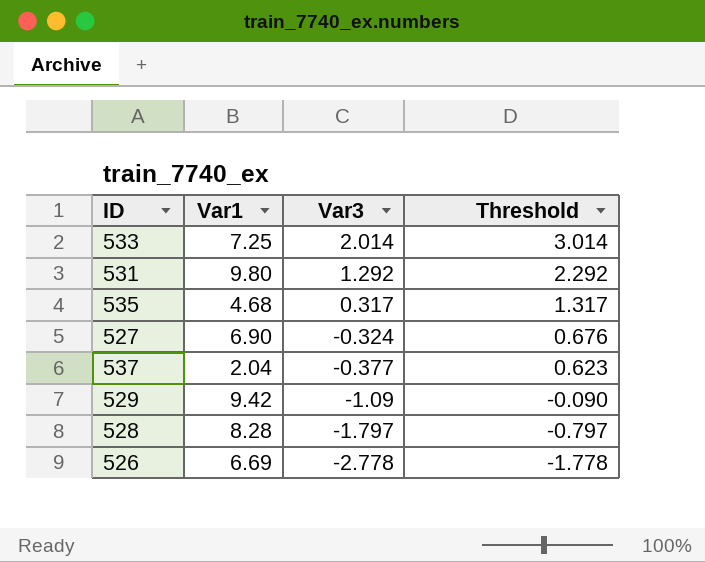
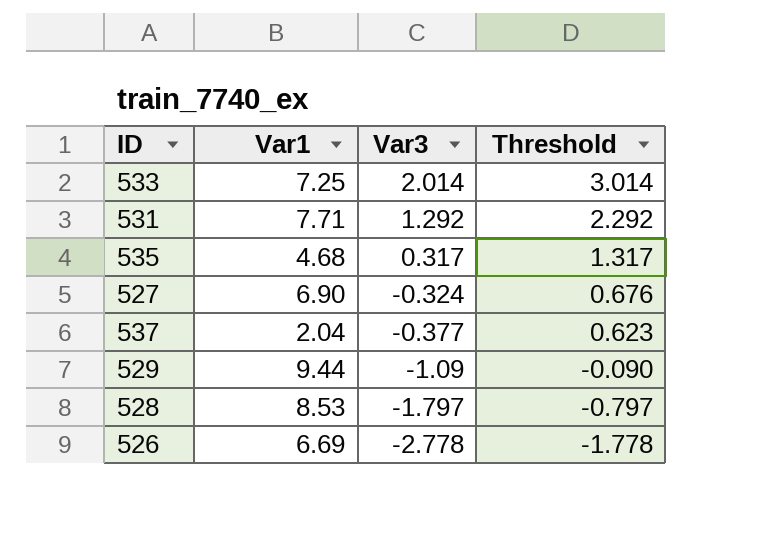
531 | Var1: 9.80 -> 7.71
529 | Var1: 9.42 -> 9.44
528 | Var1: 8.28 -> 8.53

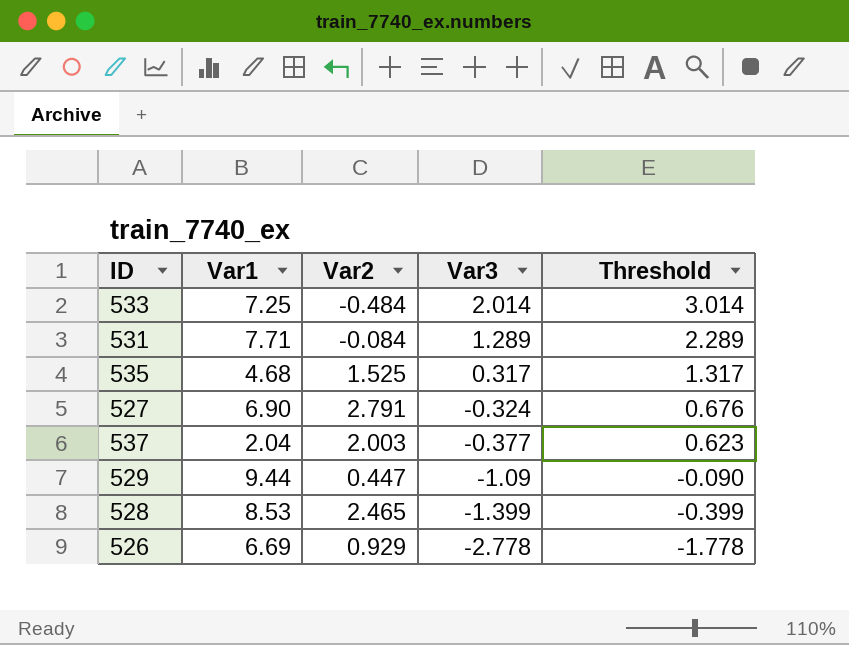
column Var2 | position: none -> 3
531 | Var3: 1.292 -> 1.289
531 | Threshold: 2.292 -> 2.289
528 | Var3: -1.797 -> -1.399
528 | Threshold: -0.797 -> -0.399

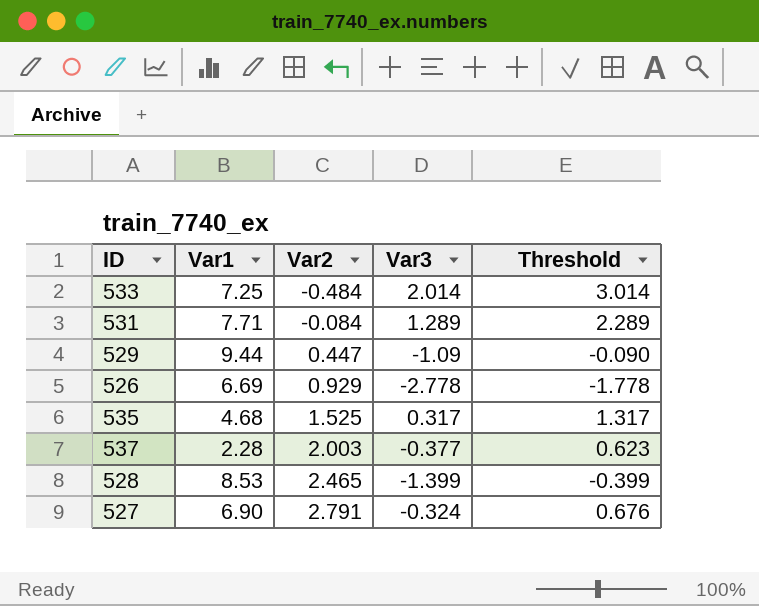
row order: Var3 descending -> Var2 ascending
537 | Var1: 2.04 -> 2.28

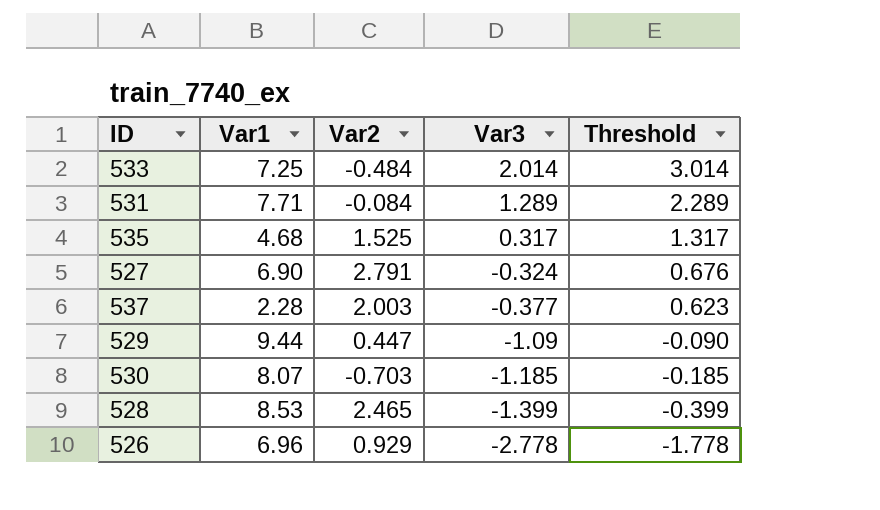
row order: Var2 ascending -> Var3 descending
row 530: none -> 8.07 | -0.703 | -1.185 | -0.185
526 | Var1: 6.69 -> 6.96

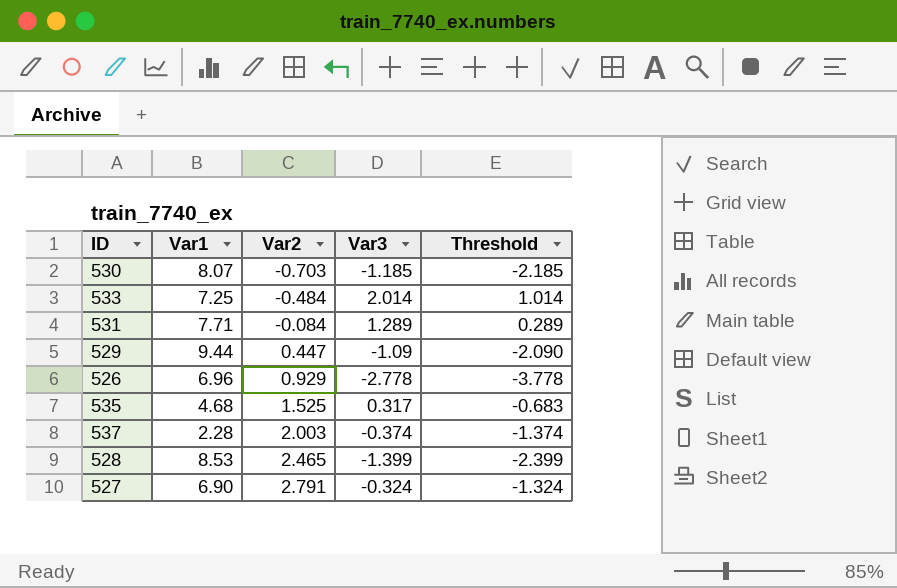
row order: Var3 descending -> Var2 ascending
column Threshold | formula: [Var3] + 1 -> [Var3] - 1
537 | Var3: -0.377 -> -0.374

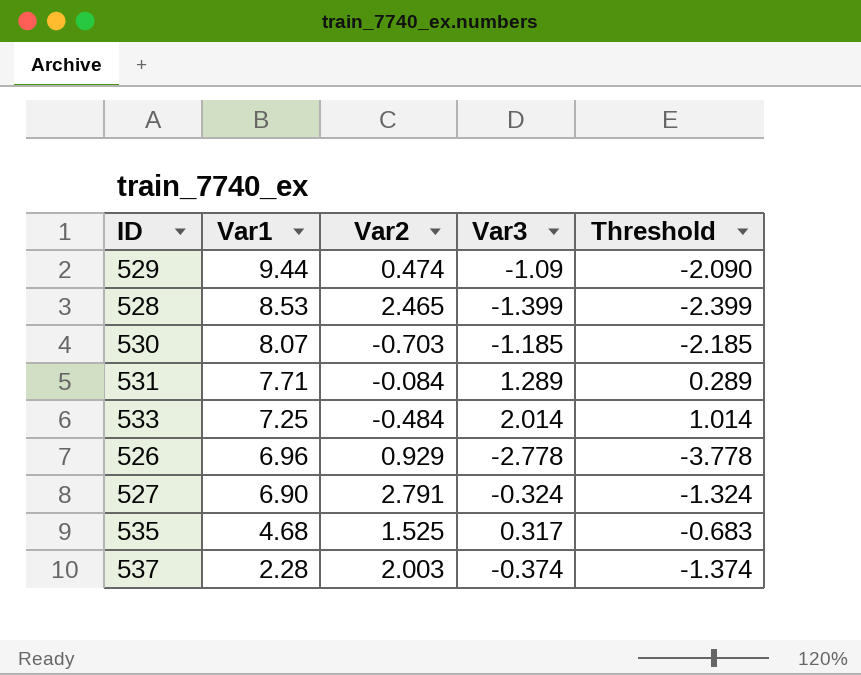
row order: Var2 ascending -> Var1 descending
529 | Var2: 0.447 -> 0.474

